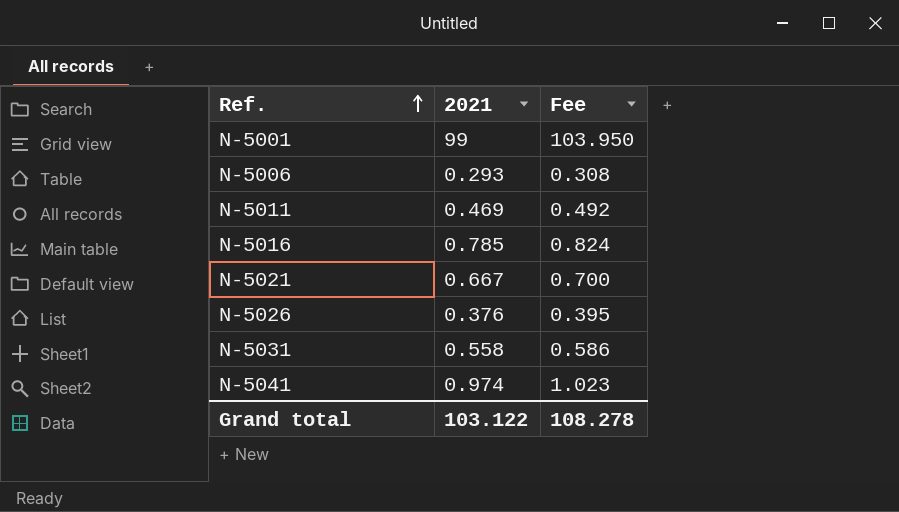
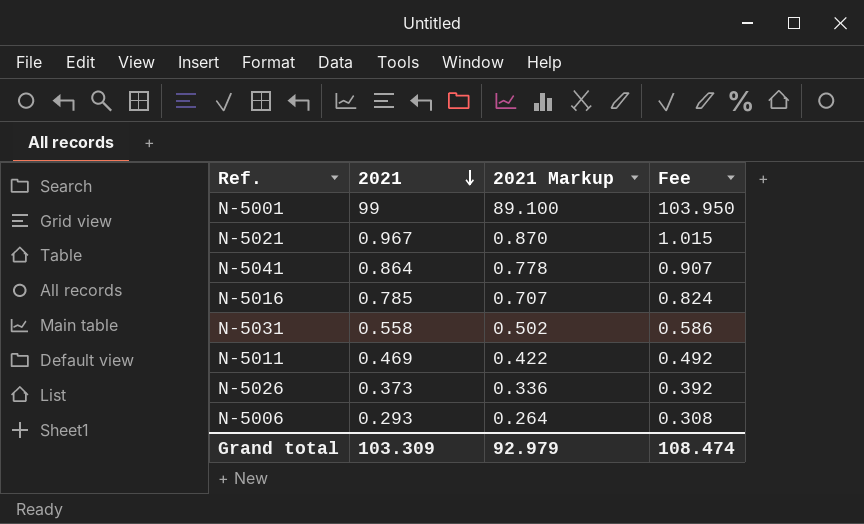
row order: Ref. ascending -> 2021 descending
column 2021 Markup | formula: none -> [2021] * 0.9
N-5021 | 2021: 0.667 -> 0.967
N-5021 | Fee: 0.700 -> 1.015
N-5041 | 2021: 0.974 -> 0.864
N-5041 | Fee: 1.023 -> 0.907
N-5026 | 2021: 0.376 -> 0.373
N-5026 | Fee: 0.395 -> 0.392
Grand total | 2021: 103.122 -> 103.309
Grand total | Fee: 108.278 -> 108.474

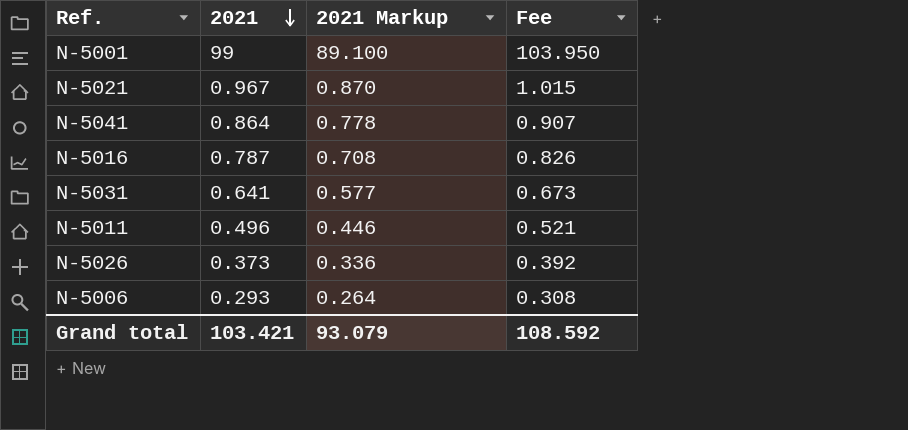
N-5016 | 2021: 0.785 -> 0.787
N-5016 | 2021 Markup: 0.707 -> 0.708
N-5016 | Fee: 0.824 -> 0.826
N-5031 | 2021: 0.558 -> 0.641
N-5031 | 2021 Markup: 0.502 -> 0.577
N-5031 | Fee: 0.586 -> 0.673
N-5011 | 2021: 0.469 -> 0.496
N-5011 | 2021 Markup: 0.422 -> 0.446
N-5011 | Fee: 0.492 -> 0.521
Grand total | 2021: 103.309 -> 103.421
Grand total | 2021 Markup: 92.979 -> 93.079
Grand total | Fee: 108.474 -> 108.592

